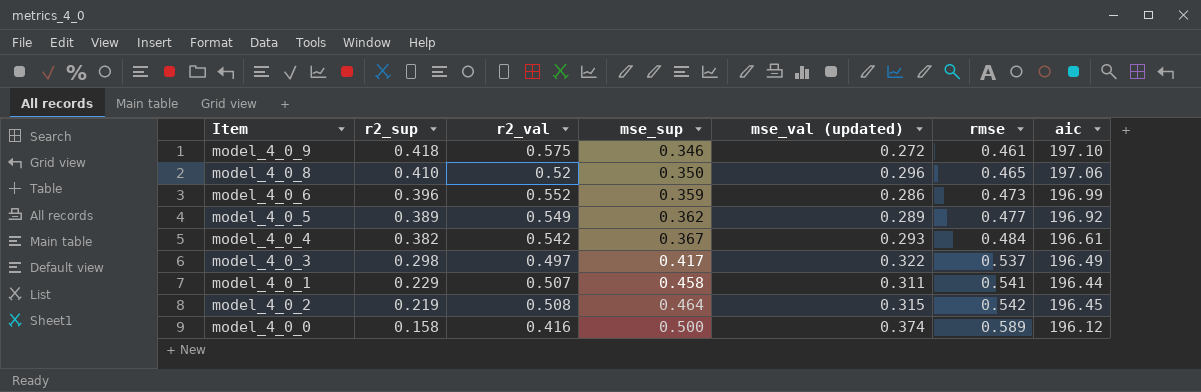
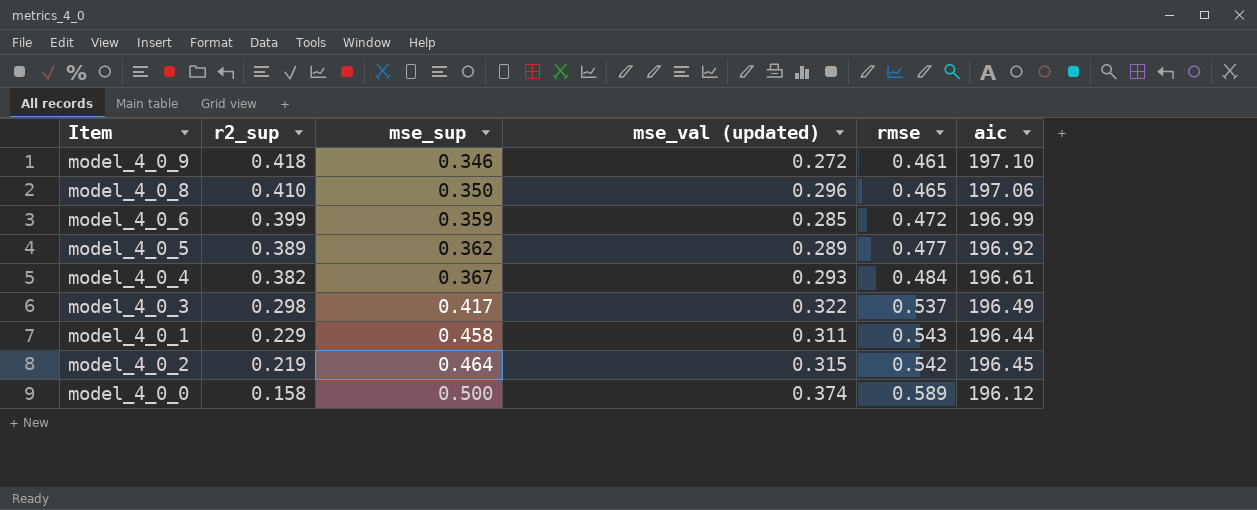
column r2_val | position: 3 -> none
model_4_0_6 | r2_sup: 0.396 -> 0.399
model_4_0_6 | mse_val (updated): 0.286 -> 0.285
model_4_0_6 | rmse: 0.473 -> 0.472
model_4_0_1 | rmse: 0.541 -> 0.543

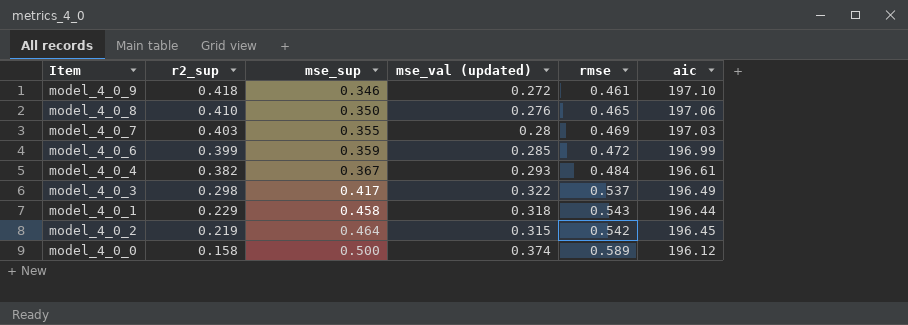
row model_4_0_5: 0.389 | 0.362 | 0.289 | 0.477 | 196.92 -> none
model_4_0_8 | mse_val (updated): 0.296 -> 0.276
row model_4_0_7: none -> 0.403 | 0.355 | 0.28 | 0.469 | 197.03
model_4_0_1 | mse_val (updated): 0.311 -> 0.318

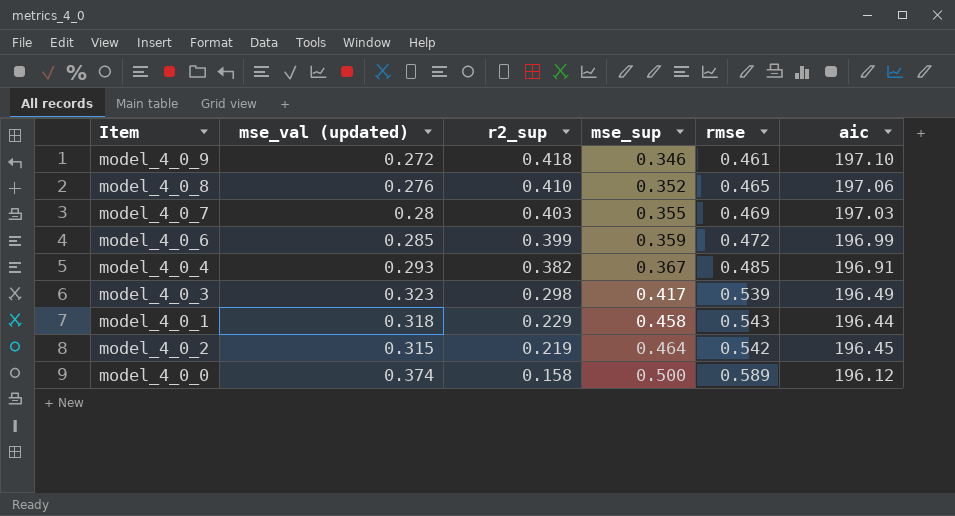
column mse_val (updated) | position: 4 -> 2
model_4_0_8 | mse_sup: 0.350 -> 0.352
model_4_0_4 | rmse: 0.484 -> 0.485
model_4_0_4 | aic: 196.61 -> 196.91
model_4_0_3 | mse_val (updated): 0.322 -> 0.323
model_4_0_3 | rmse: 0.537 -> 0.539

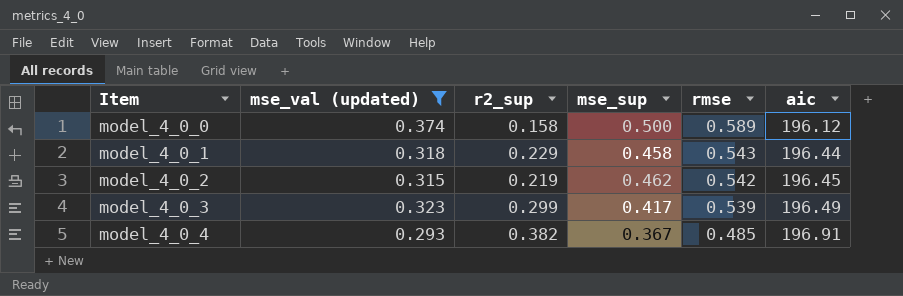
filter: none -> mse_val (updated) >= 0.293
row order: r2_sup descending -> Item ascending
model_4_0_2 | mse_sup: 0.464 -> 0.462
model_4_0_3 | r2_sup: 0.298 -> 0.299

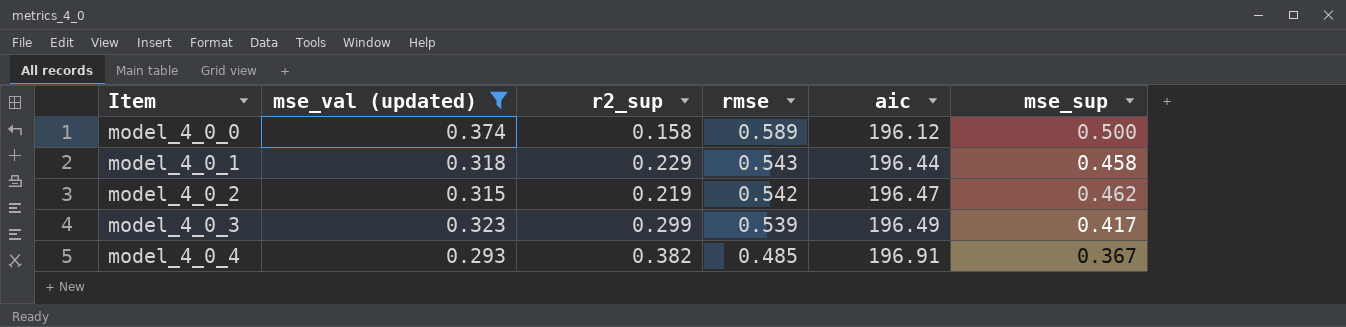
column mse_sup | position: 4 -> 6
model_4_0_2 | aic: 196.45 -> 196.47

